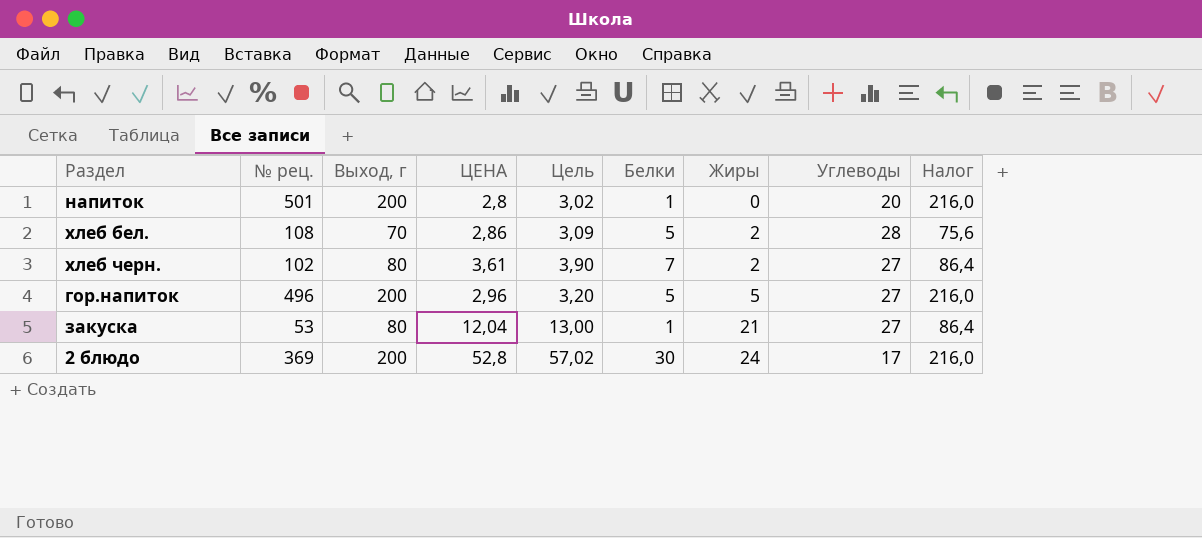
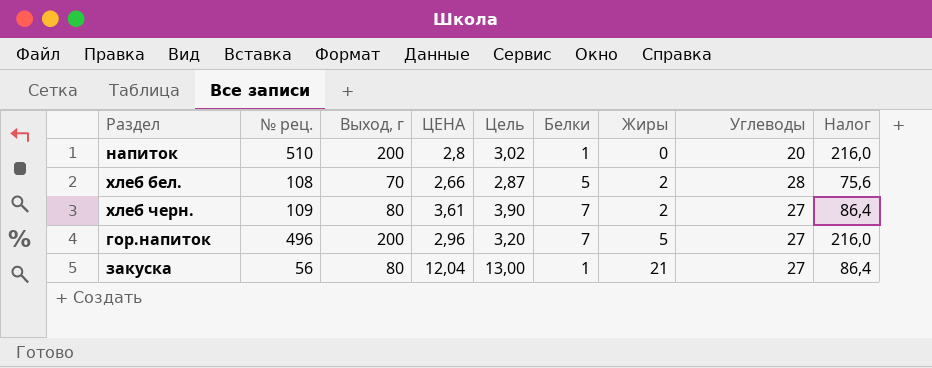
row 2 блюдо: 369 | 200 | 52,8 | 57,02 | 30 | 24 | 17 | 216,0 -> none
напиток | № рец.: 501 -> 510
хлеб бел. | ЦЕНА: 2,86 -> 2,66
хлеб бел. | Цель: 3,09 -> 2,87
хлеб черн. | № рец.: 102 -> 109
гор.напиток | Белки: 5 -> 7
закуска | № рец.: 53 -> 56

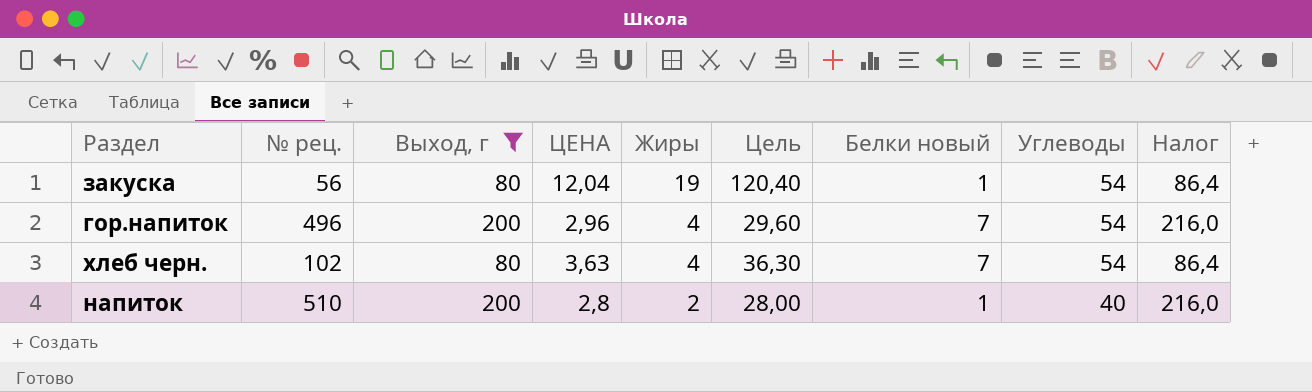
filter: none -> Выход, г != 70
row order: Жиры ascending -> Жиры descending
column Жиры | position: 7 -> 5
column Цель | formula: [ЦЕНА] * 1,08 -> [ЦЕНА] * 10
column name: Белки -> Белки новый
закуска | Жиры: 21 -> 19
закуска | Углеводы: 27 -> 54
гор.напиток | Жиры: 5 -> 4
гор.напиток | Углеводы: 27 -> 54
хлеб черн. | № рец.: 109 -> 102
хлеб черн. | ЦЕНА: 3,61 -> 3,63
хлеб черн. | Жиры: 2 -> 4
хлеб черн. | Углеводы: 27 -> 54
напиток | Жиры: 0 -> 2
напиток | Углеводы: 20 -> 40

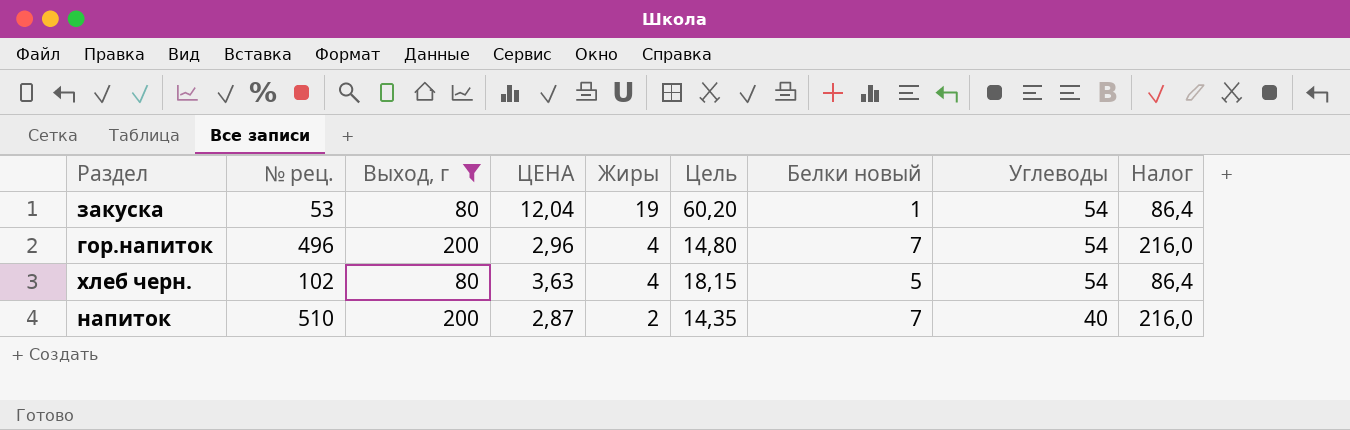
column Цель | formula: [ЦЕНА] * 10 -> [ЦЕНА] * 5
закуска | № рец.: 56 -> 53
хлеб черн. | Белки новый: 7 -> 5
напиток | ЦЕНА: 2,8 -> 2,87
напиток | Белки новый: 1 -> 7

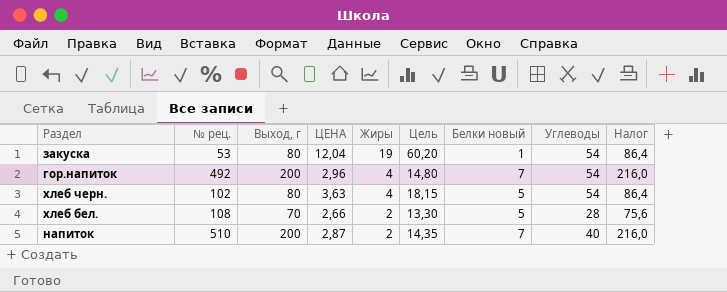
filter: Выход, г != 70 -> none
гор.напиток | № рец.: 496 -> 492

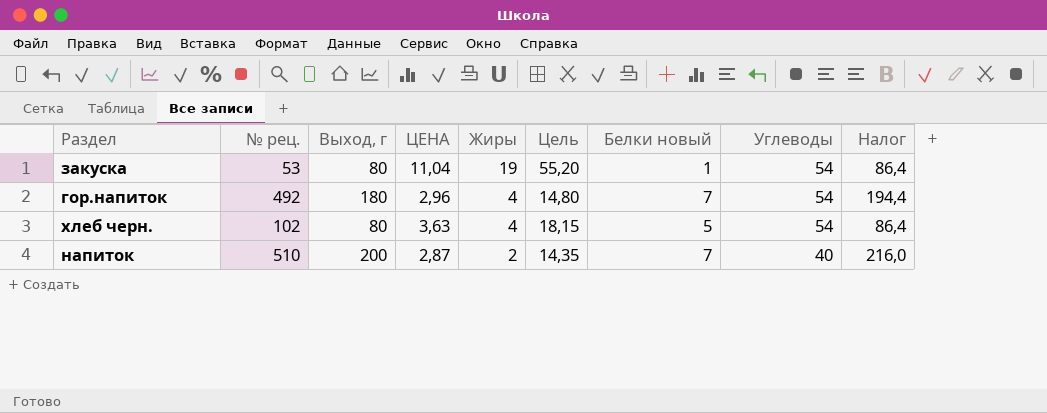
row хлеб бел.: 108 | 70 | 2,66 | 2 | 13,30 | 5 | 28 | 75,6 -> none
закуска | ЦЕНА: 12,04 -> 11,04
закуска | Цель: 60,20 -> 55,20
гор.напиток | Выход, г: 200 -> 180
гор.напиток | Налог: 216,0 -> 194,4

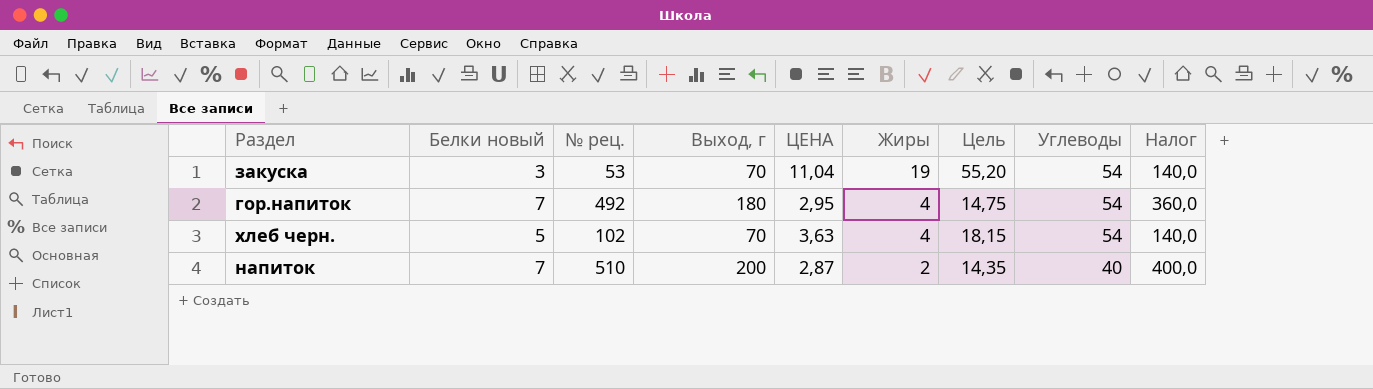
column Белки новый | position: 7 -> 2
column Налог | formula: [Выход, г] * 1,08 -> [Выход, г] * 2
закуска | Белки новый: 1 -> 3
закуска | Выход, г: 80 -> 70
гор.напиток | ЦЕНА: 2,96 -> 2,95
гор.напиток | Цель: 14,80 -> 14,75
хлеб черн. | Выход, г: 80 -> 70

